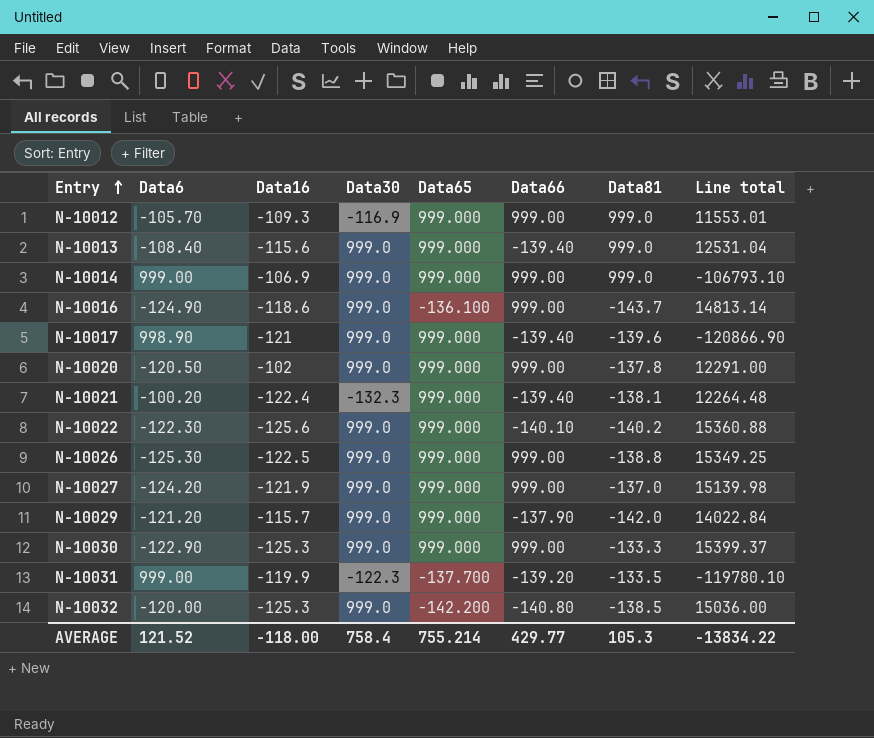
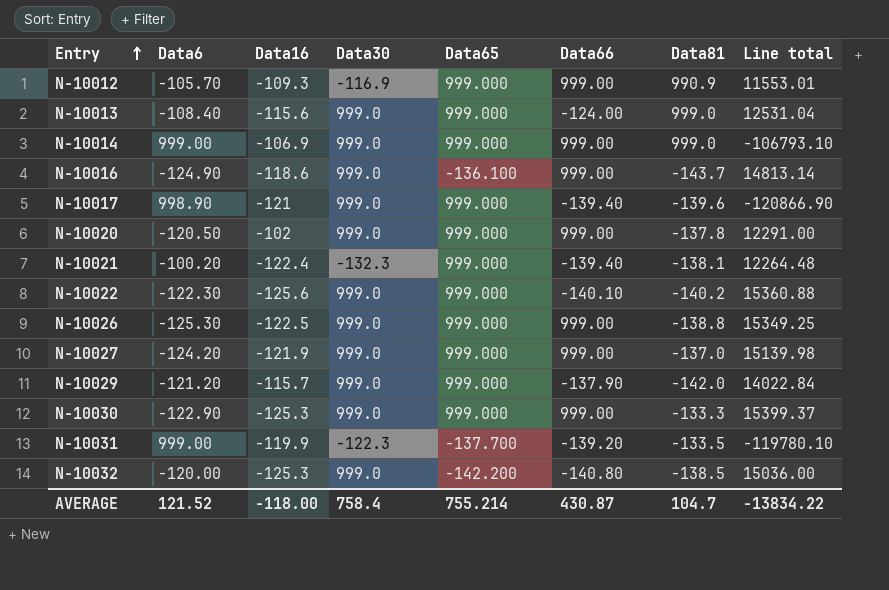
N-10012 | Data81: 999.0 -> 990.9
N-10013 | Data66: -139.40 -> -124.00
AVERAGE | Data66: 429.77 -> 430.87
AVERAGE | Data81: 105.3 -> 104.7

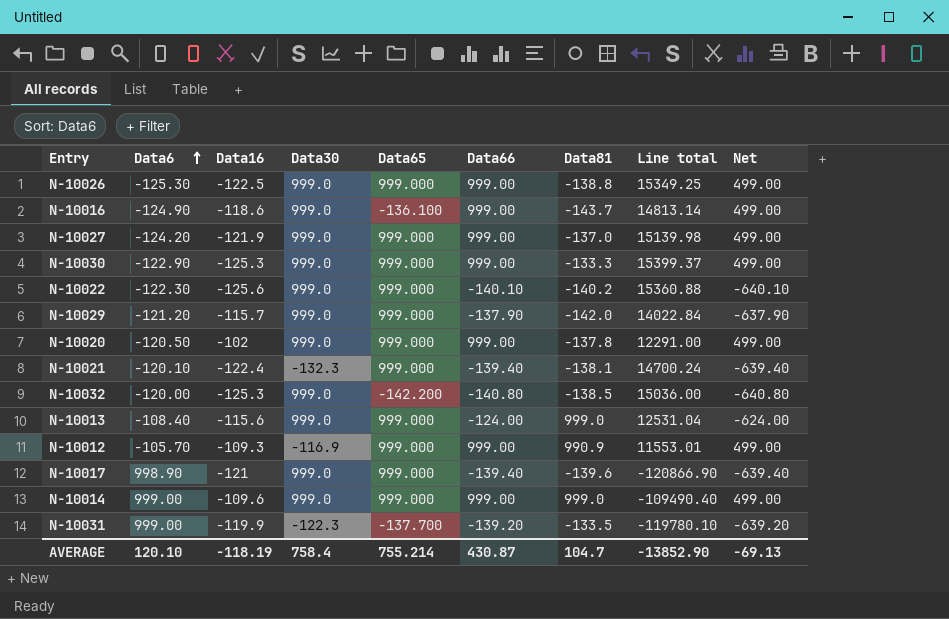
row order: Entry ascending -> Data6 ascending
column Net | formula: none -> [Data66] - 500
N-10021 | Data6: -100.20 -> -120.10
N-10021 | Line total: 12264.48 -> 14700.24
N-10014 | Data16: -106.9 -> -109.6
N-10014 | Line total: -106793.10 -> -109490.40
AVERAGE | Data6: 121.52 -> 120.10
AVERAGE | Data16: -118.00 -> -118.19
AVERAGE | Line total: -13834.22 -> -13852.90

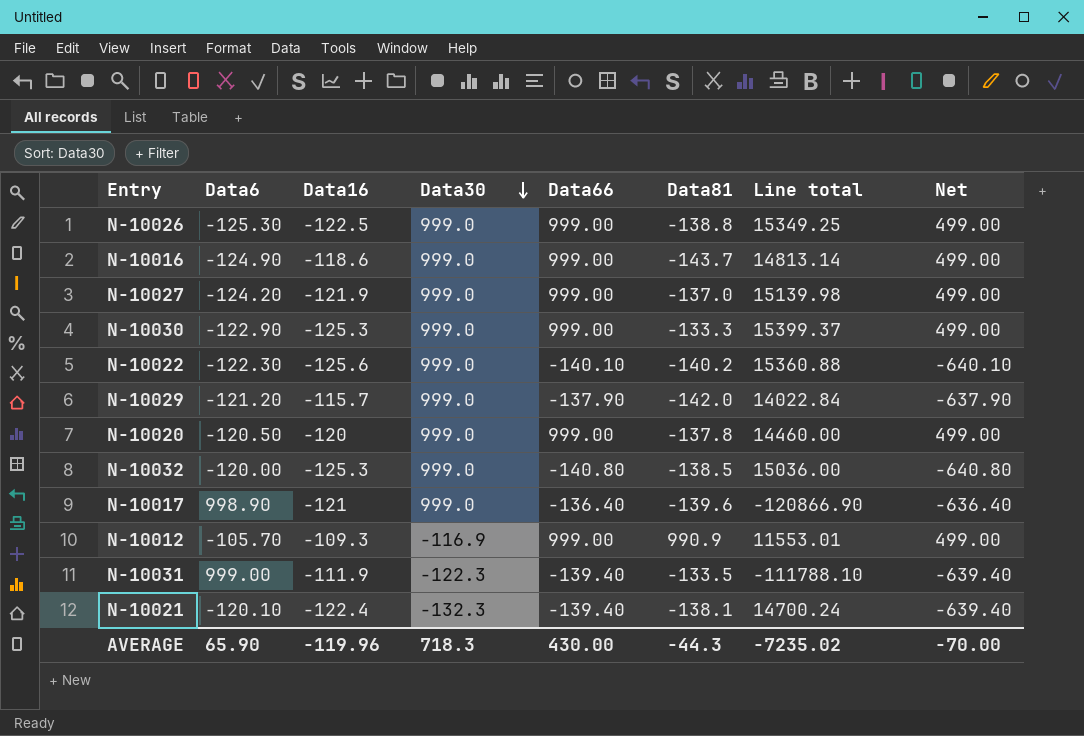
row order: Data6 ascending -> Data30 descending
column Data65 | position: 5 -> none
row N-10013: -108.40 | -115.6 | 999.0 | 999.000 | -124.00 | 999.0 | 12531.04 | -624.00 -> none
row N-10014: 999.00 | -109.6 | 999.0 | 999.000 | 999.00 | 999.0 | -109490.40 | 499.00 -> none
N-10020 | Data16: -102 -> -120
N-10020 | Line total: 12291.00 -> 14460.00
N-10017 | Data66: -139.40 -> -136.40
N-10017 | Net: -639.40 -> -636.40
N-10031 | Data16: -119.9 -> -111.9
N-10031 | Data66: -139.20 -> -139.40
N-10031 | Line total: -119780.10 -> -111788.10
N-10031 | Net: -639.20 -> -639.40
AVERAGE | Data6: 120.10 -> 65.90
AVERAGE | Data16: -118.19 -> -119.96
AVERAGE | Data30: 758.4 -> 718.3
AVERAGE | Data66: 430.87 -> 430.00
AVERAGE | Data81: 104.7 -> -44.3
AVERAGE | Line total: -13852.90 -> -7235.02
AVERAGE | Net: -69.13 -> -70.00

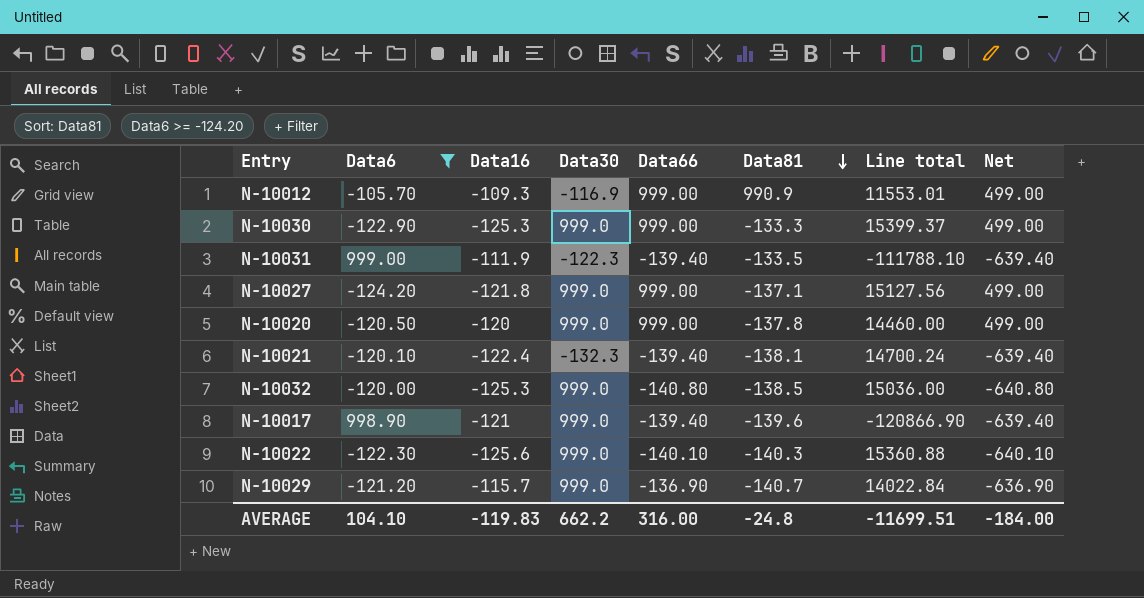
filter: none -> Data6 >= -124.20
row order: Data30 descending -> Data81 descending
N-10027 | Data16: -121.9 -> -121.8
N-10027 | Data81: -137.0 -> -137.1
N-10027 | Line total: 15139.98 -> 15127.56
N-10017 | Data66: -136.40 -> -139.40
N-10017 | Net: -636.40 -> -639.40
N-10022 | Data81: -140.2 -> -140.3
N-10029 | Data66: -137.90 -> -136.90
N-10029 | Data81: -142.0 -> -140.7
N-10029 | Net: -637.90 -> -636.90
AVERAGE | Data6: 65.90 -> 104.10
AVERAGE | Data16: -119.96 -> -119.83
AVERAGE | Data30: 718.3 -> 662.2
AVERAGE | Data66: 430.00 -> 316.00
AVERAGE | Data81: -44.3 -> -24.8
AVERAGE | Line total: -7235.02 -> -11699.51
AVERAGE | Net: -70.00 -> -184.00

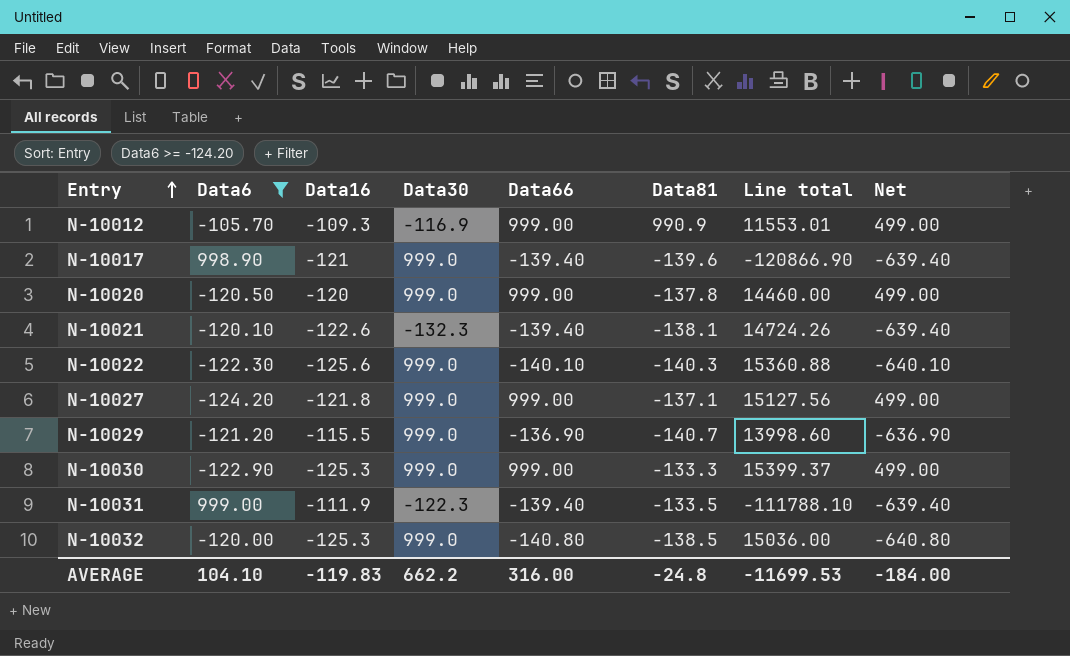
row order: Data81 descending -> Entry ascending
N-10021 | Data16: -122.4 -> -122.6
N-10021 | Line total: 14700.24 -> 14724.26
N-10029 | Data16: -115.7 -> -115.5
N-10029 | Line total: 14022.84 -> 13998.60
AVERAGE | Line total: -11699.51 -> -11699.53

